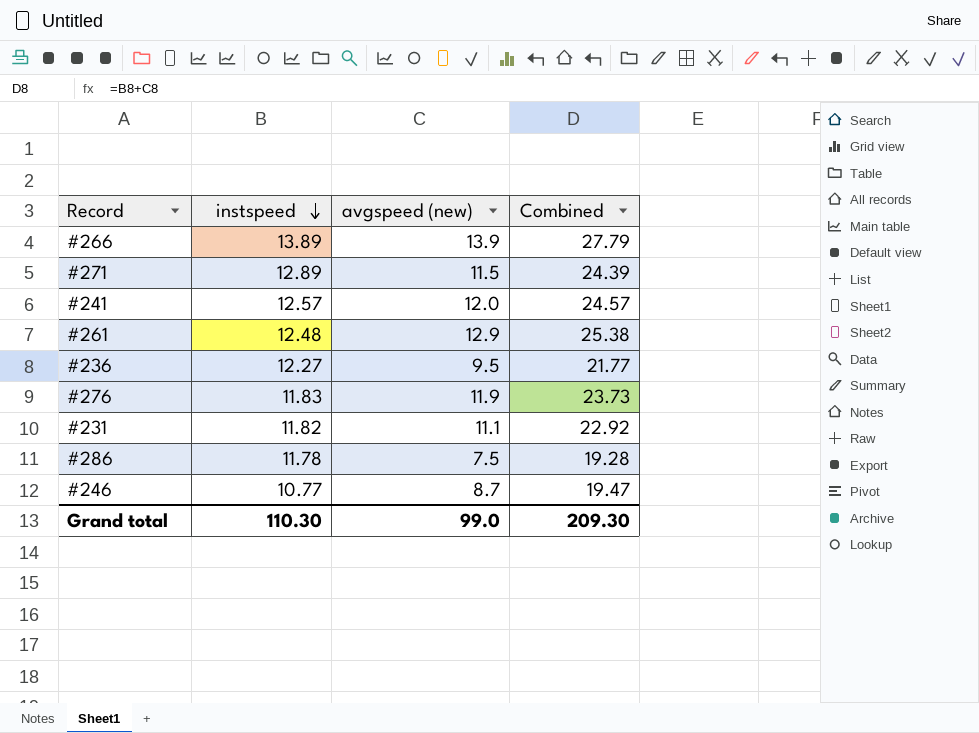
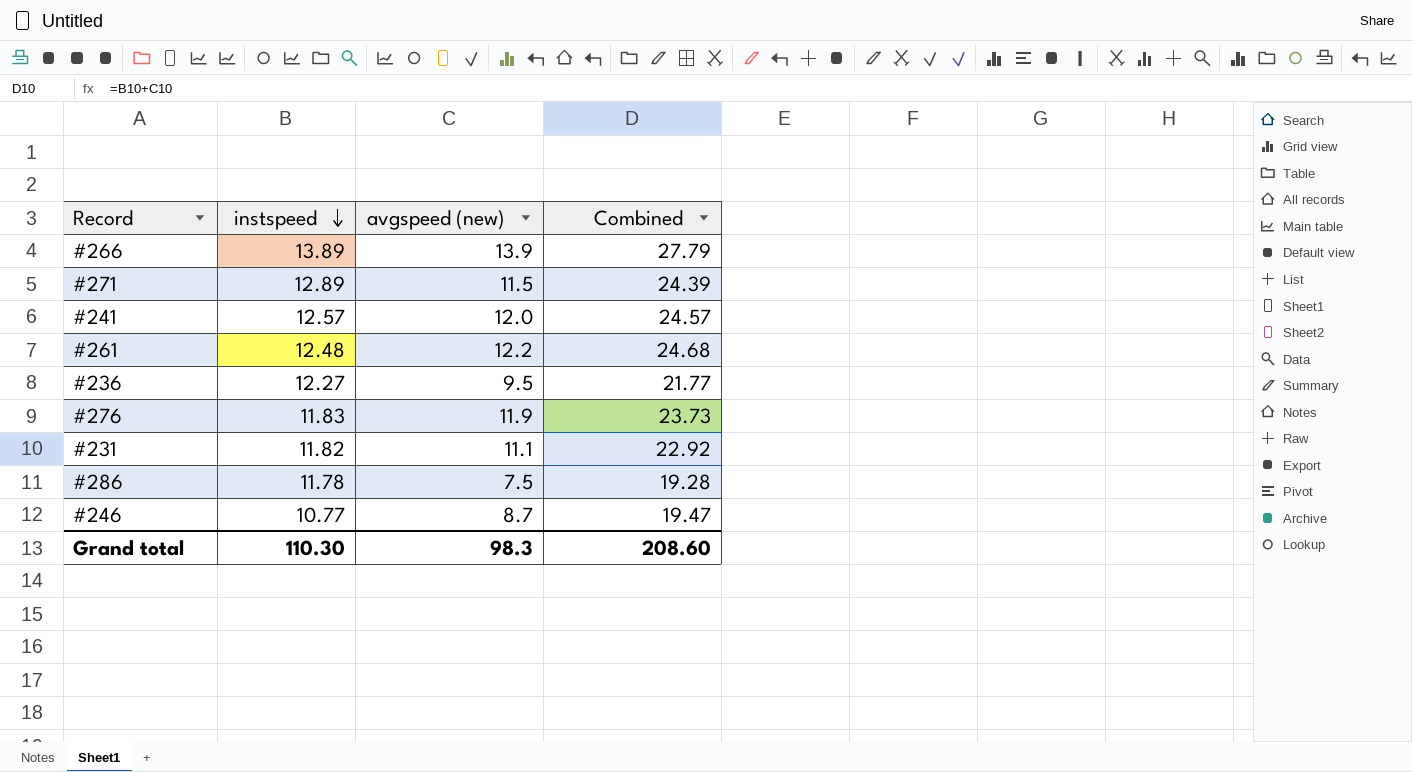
#261 | avgspeed (new): 12.9 -> 12.2
#261 | Combined: 25.38 -> 24.68
Grand total | avgspeed (new): 99.0 -> 98.3
Grand total | Combined: 209.30 -> 208.60

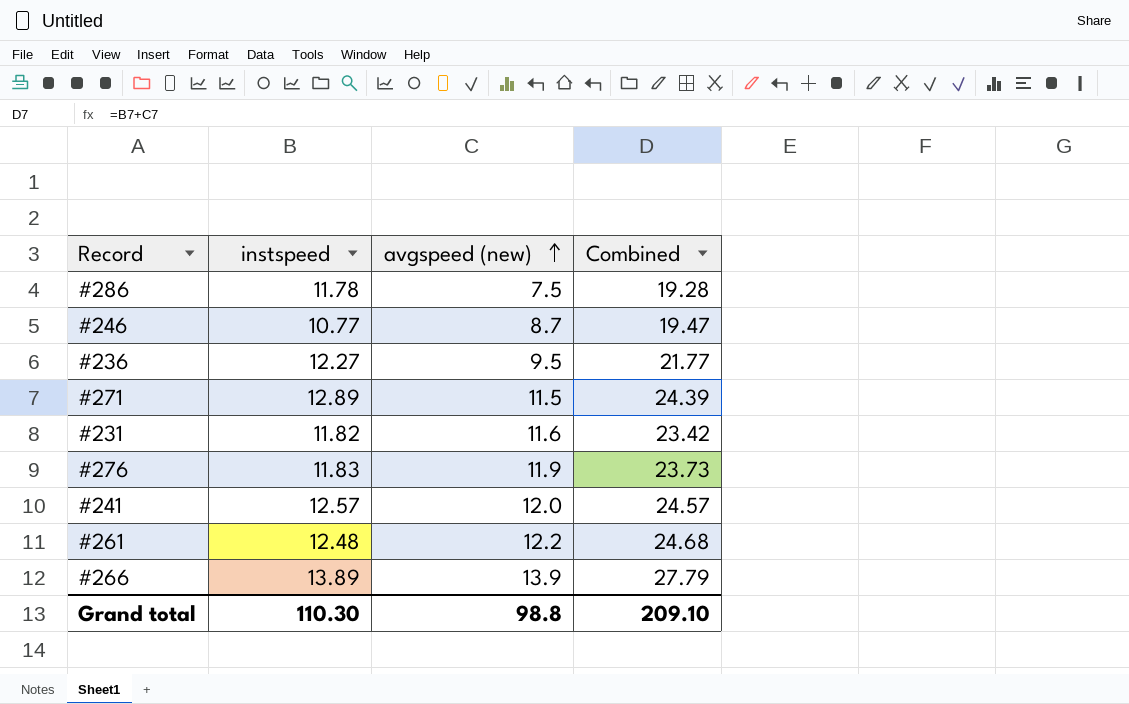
row order: instspeed descending -> avgspeed (new) ascending
#231 | avgspeed (new): 11.1 -> 11.6
#231 | Combined: 22.92 -> 23.42
Grand total | avgspeed (new): 98.3 -> 98.8
Grand total | Combined: 208.60 -> 209.10

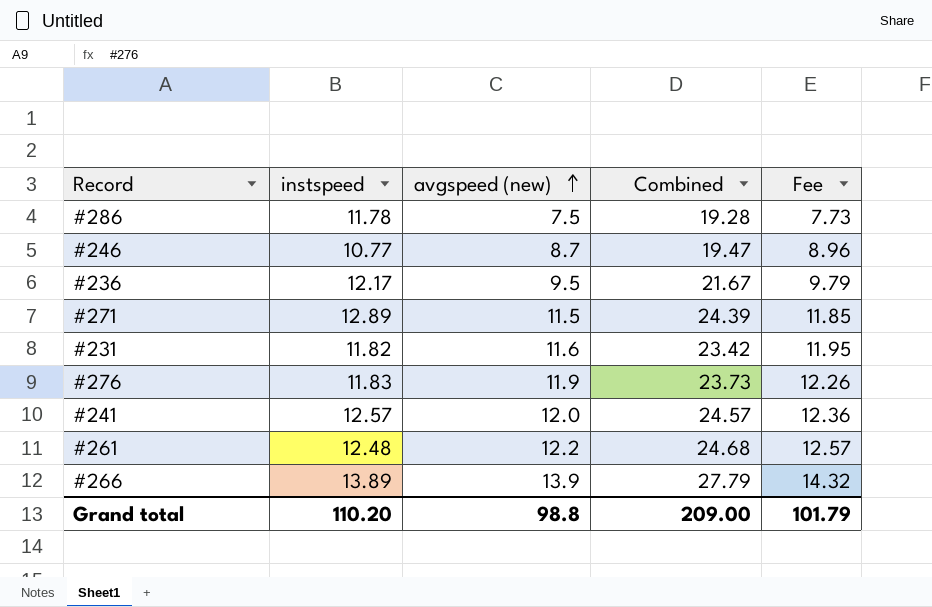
column Fee | formula: none -> [avgspeed (new)] * 1.03
#236 | instspeed: 12.27 -> 12.17
#236 | Combined: 21.77 -> 21.67
Grand total | instspeed: 110.30 -> 110.20
Grand total | Combined: 209.10 -> 209.00

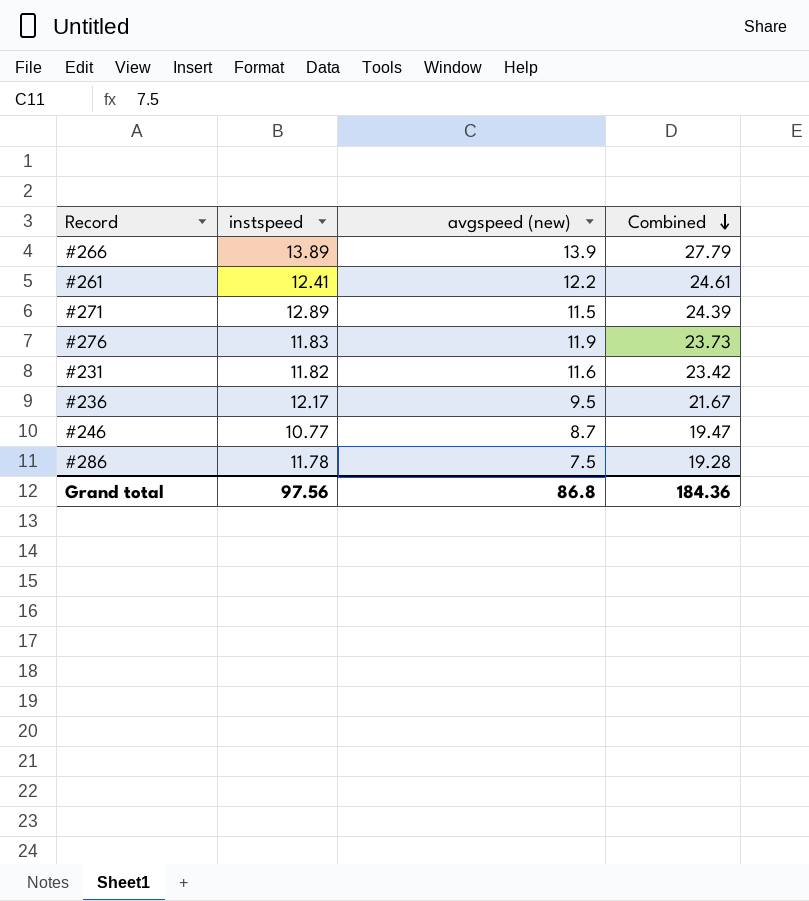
row order: avgspeed (new) ascending -> Combined descending
column Fee | formula: [avgspeed (new)] * 1.03 -> none
row #241: 12.57 | 12.0 | 24.57 | 12.36 -> none
#261 | instspeed: 12.48 -> 12.41
#261 | Combined: 24.68 -> 24.61
Grand total | instspeed: 110.20 -> 97.56
Grand total | avgspeed (new): 98.8 -> 86.8
Grand total | Combined: 209.00 -> 184.36

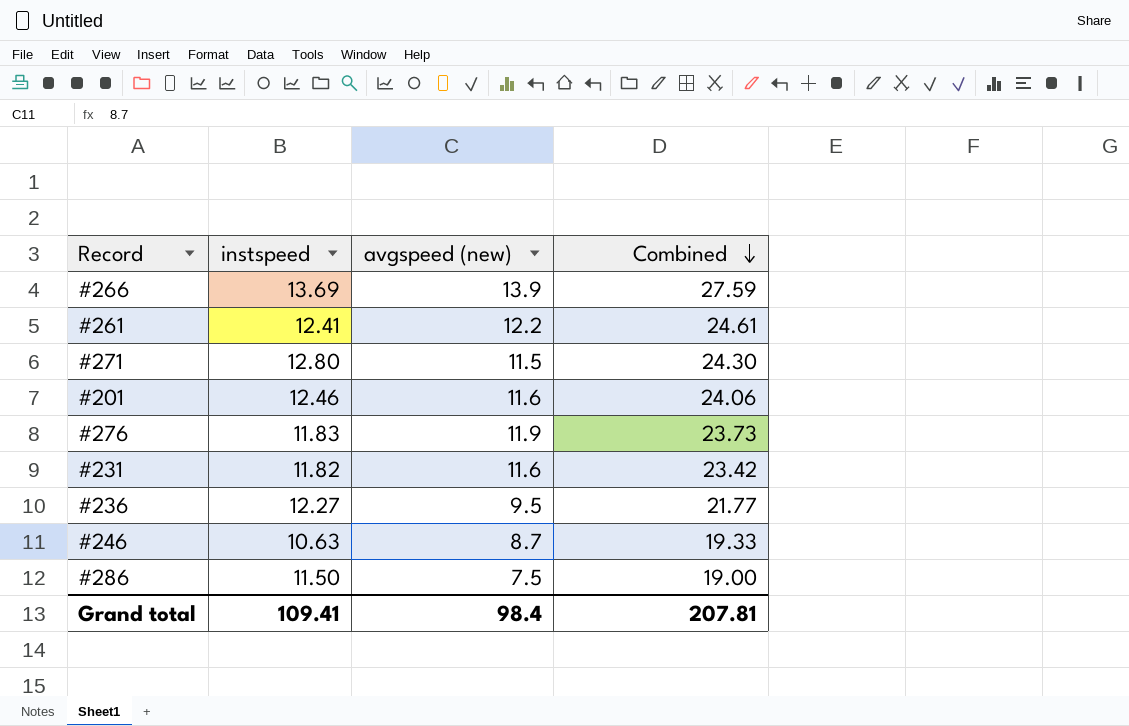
#266 | instspeed: 13.89 -> 13.69
#266 | Combined: 27.79 -> 27.59
#271 | instspeed: 12.89 -> 12.80
#271 | Combined: 24.39 -> 24.30
row #201: none -> 12.46 | 11.6 | 24.06
#236 | instspeed: 12.17 -> 12.27
#236 | Combined: 21.67 -> 21.77
#246 | instspeed: 10.77 -> 10.63
#246 | Combined: 19.47 -> 19.33
#286 | instspeed: 11.78 -> 11.50
#286 | Combined: 19.28 -> 19.00
Grand total | instspeed: 97.56 -> 109.41
Grand total | avgspeed (new): 86.8 -> 98.4
Grand total | Combined: 184.36 -> 207.81

